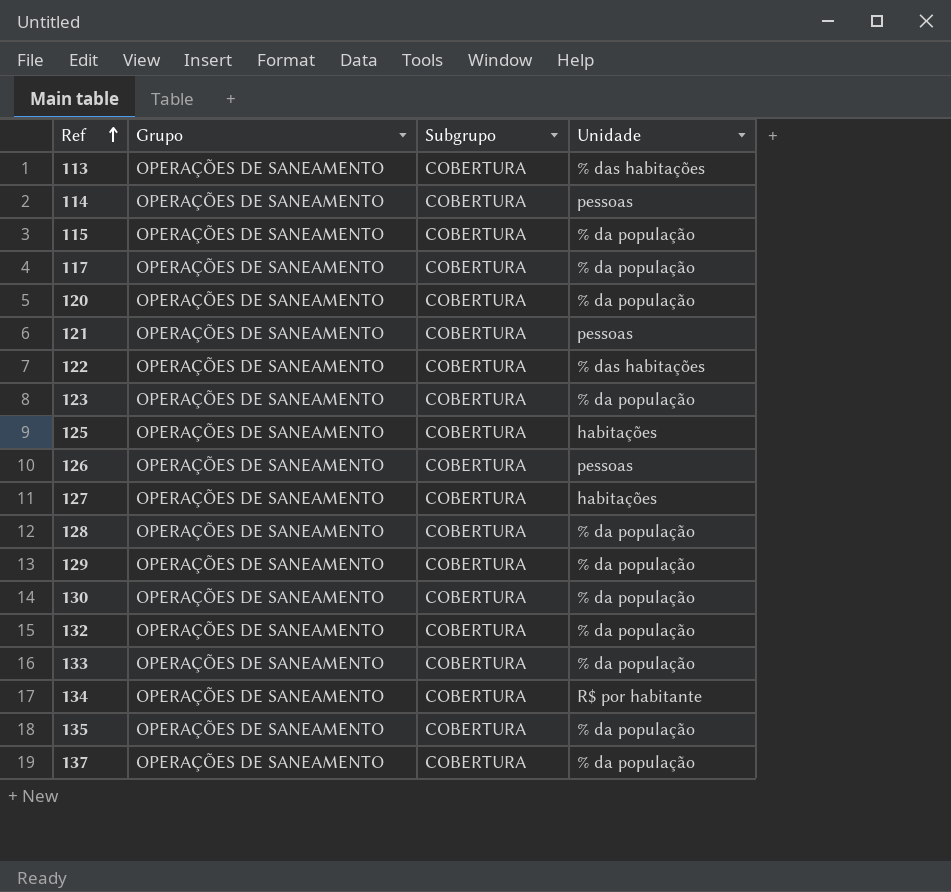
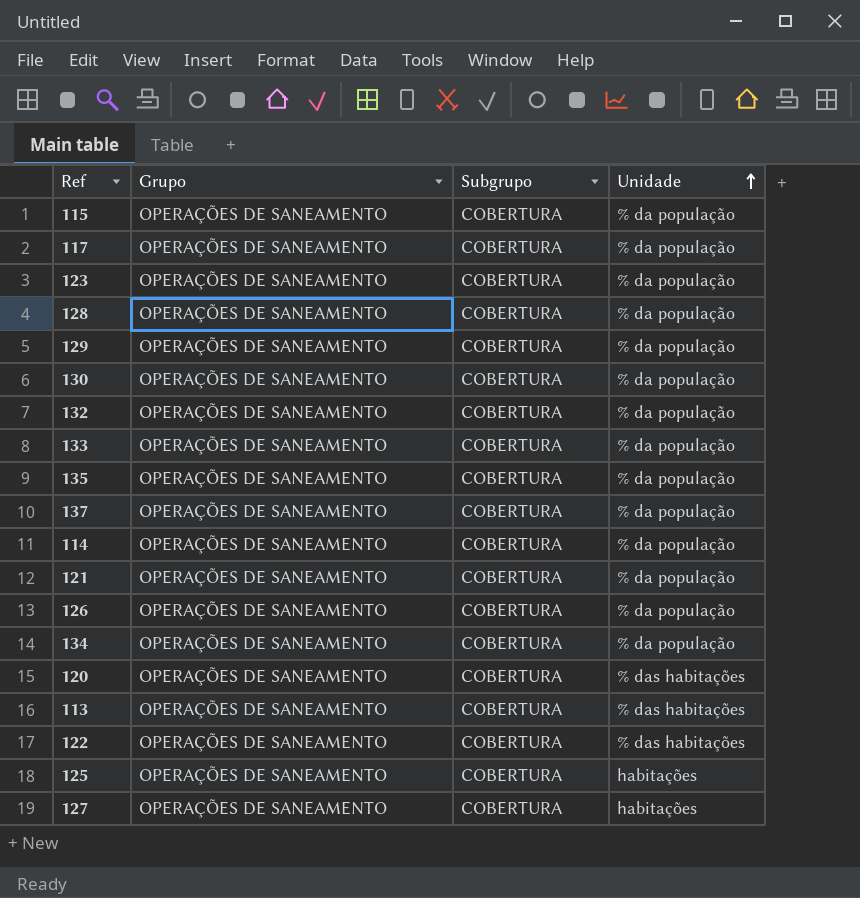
row order: Ref ascending -> Unidade ascending
114 | Unidade: pessoas -> % da população
121 | Unidade: pessoas -> % da população
126 | Unidade: pessoas -> % da população
134 | Unidade: R$ por habitante -> % da população
120 | Unidade: % da população -> % das habitações

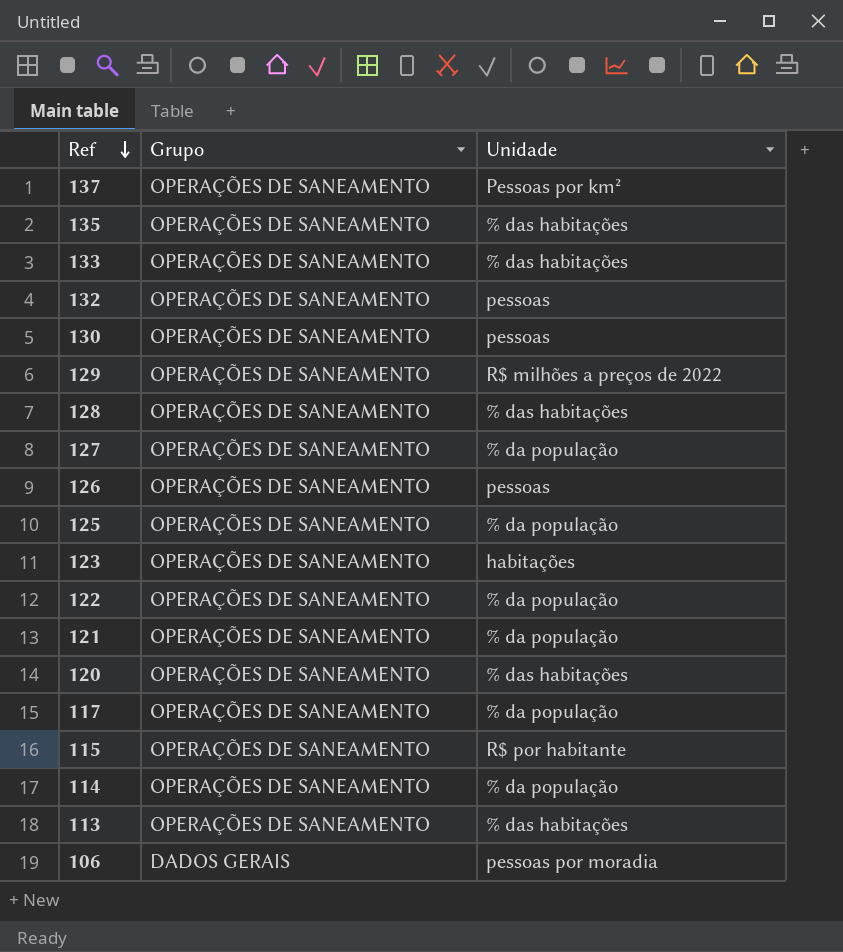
row order: Unidade ascending -> Ref descending
column Subgrupo | position: 3 -> none
row 134: OPERAÇÕES DE SANEAMENTO | COBERTURA | % da população -> none
137 | Unidade: % da população -> Pessoas por km²
135 | Unidade: % da população -> % das habitações
133 | Unidade: % da população -> % das habitações
132 | Unidade: % da população -> pessoas
130 | Unidade: % da população -> pessoas
129 | Unidade: % da população -> R$ milhões a preços de 2022
128 | Unidade: % da população -> % das habitações
127 | Unidade: habitações -> % da população
126 | Unidade: % da população -> pessoas
125 | Unidade: habitações -> % da população
123 | Unidade: % da população -> habitações
122 | Unidade: % das habitações -> % da população
115 | Unidade: % da população -> R$ por habitante
row 106: none -> DADOS GERAIS | pessoas por moradia

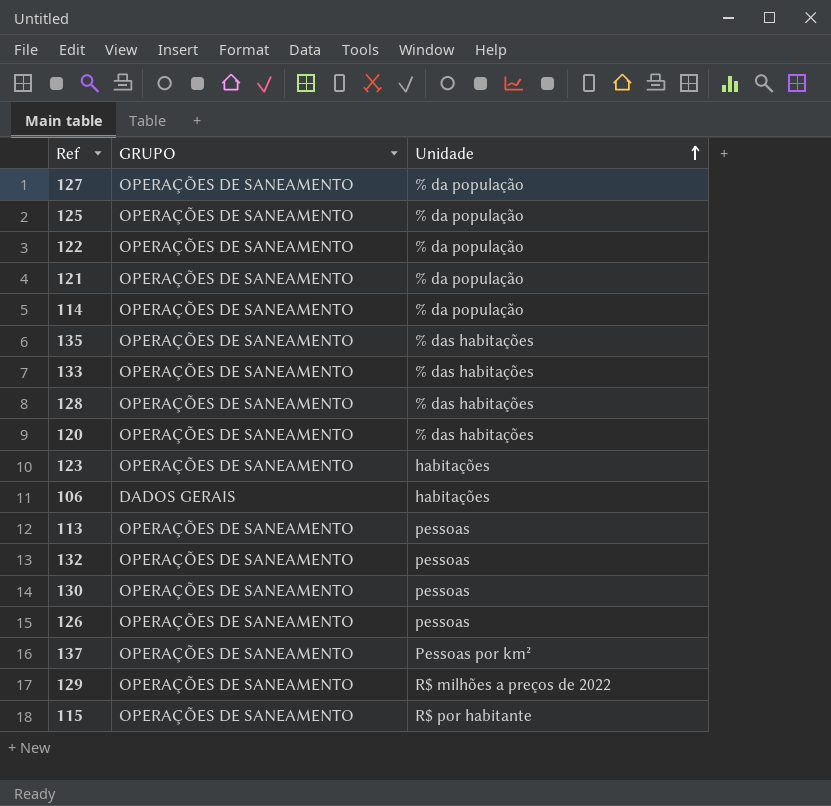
row order: Ref descending -> Unidade ascending
column name: Grupo -> GRUPO
row 117: OPERAÇÕES DE SANEAMENTO | % da população -> none
106 | Unidade: pessoas por moradia -> habitações
113 | Unidade: % das habitações -> pessoas

